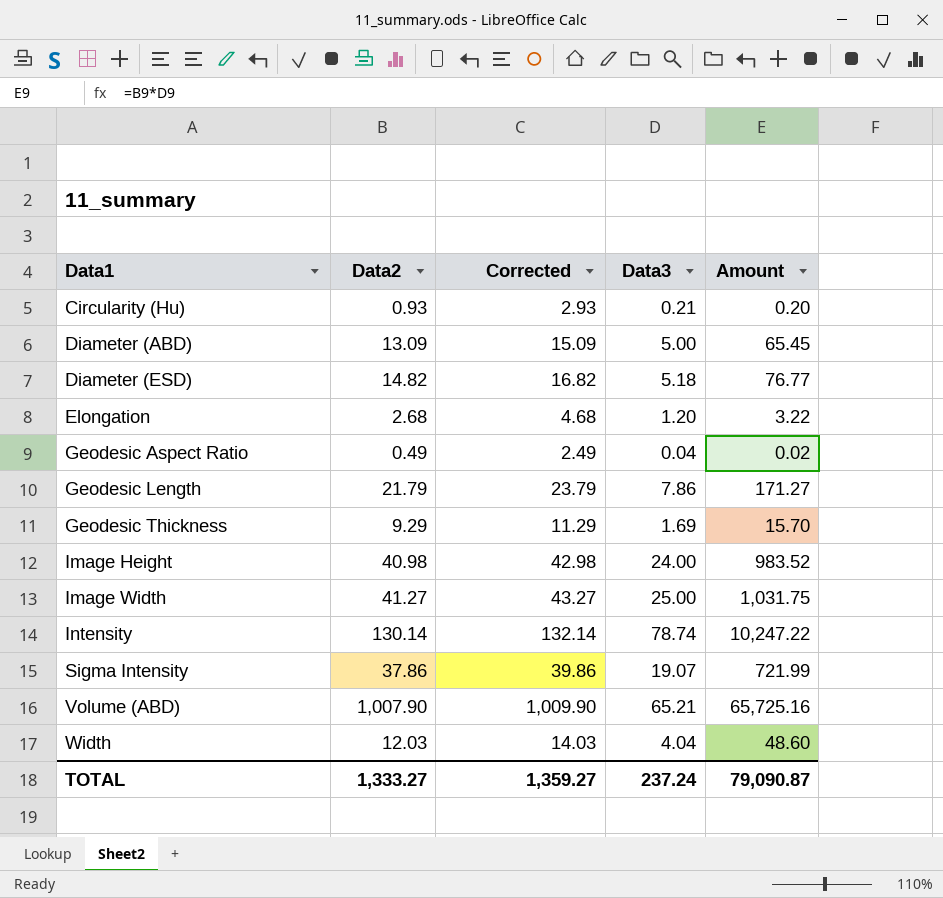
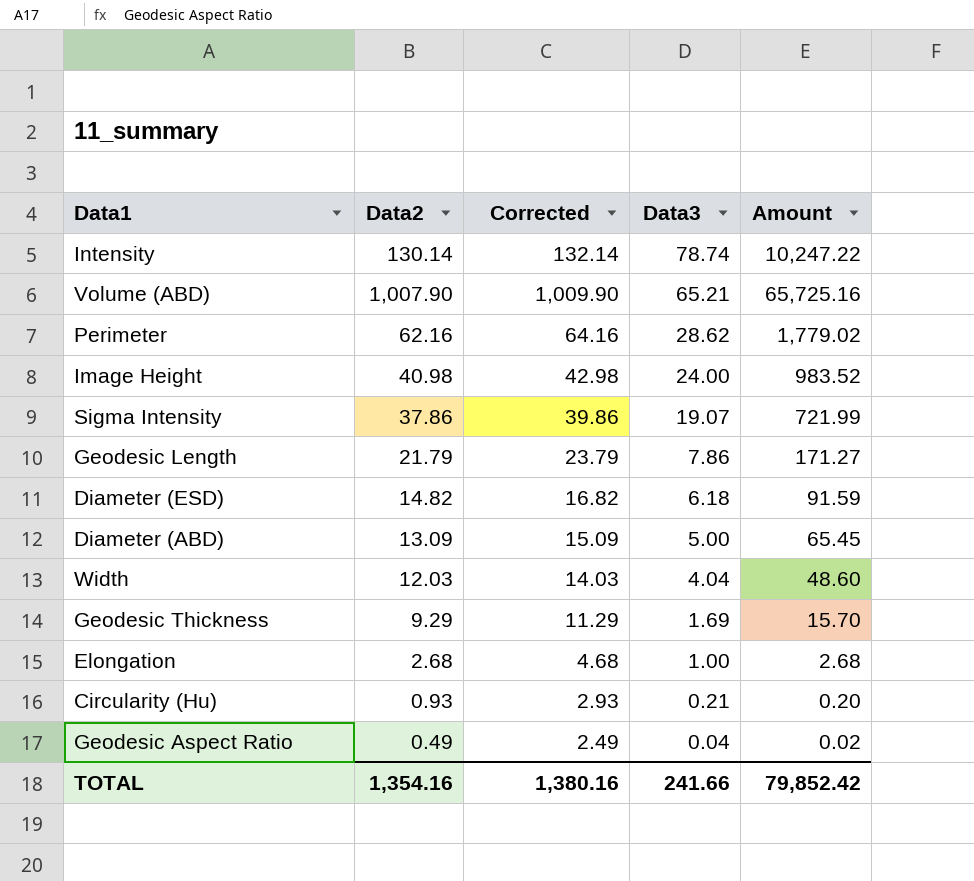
row order: Data1 ascending -> Data3 descending
row Image Width: 41.27 | 43.27 | 25.00 | 1,031.75 -> none
row Perimeter: none -> 62.16 | 64.16 | 28.62 | 1,779.02
Diameter (ESD) | Data3: 5.18 -> 6.18
Diameter (ESD) | Amount: 76.77 -> 91.59
Elongation | Data3: 1.20 -> 1.00
Elongation | Amount: 3.22 -> 2.68
TOTAL | Data2: 1,333.27 -> 1,354.16
TOTAL | Corrected: 1,359.27 -> 1,380.16
TOTAL | Data3: 237.24 -> 241.66
TOTAL | Amount: 79,090.87 -> 79,852.42

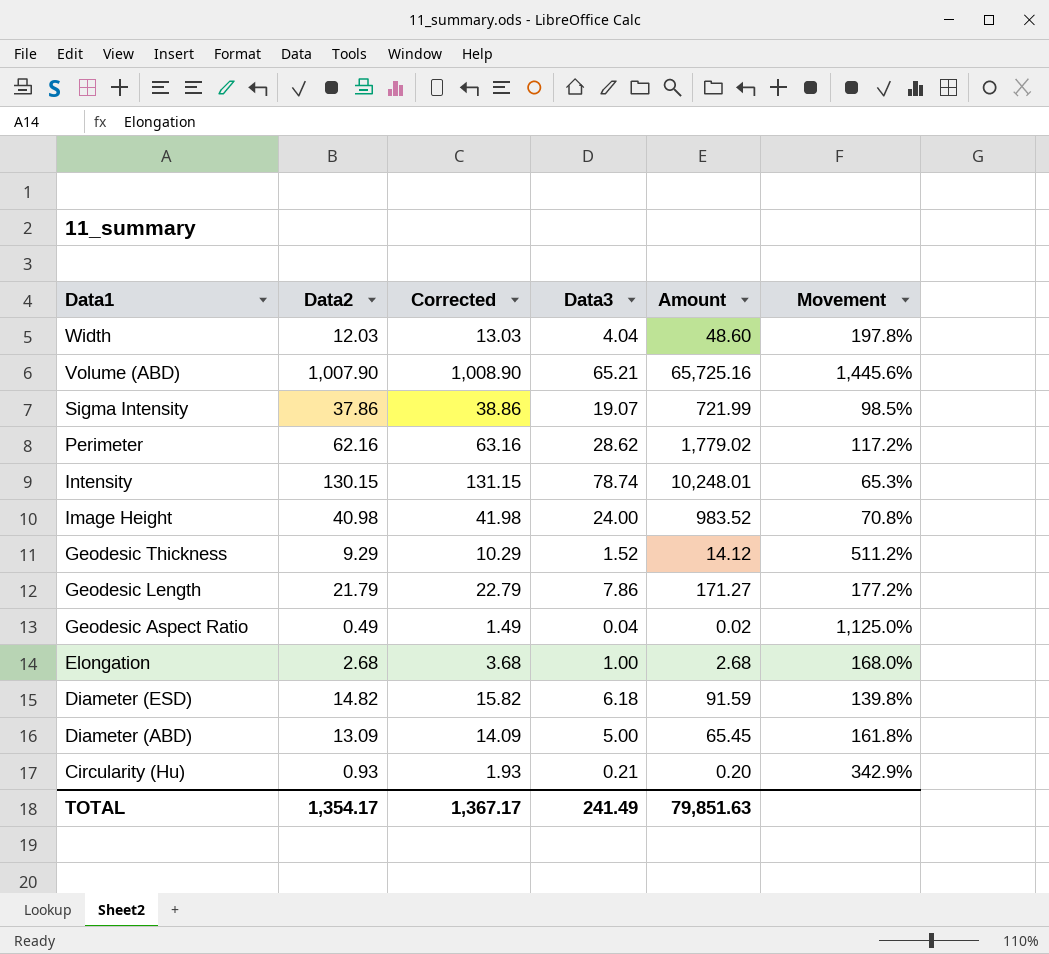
row order: Data3 descending -> Data1 descending
column Corrected | formula: [Data2] + 2 -> [Data2] + 1
column Movement | formula: none -> ([Data2] - [Data3]) / [Data3]
Intensity | Data2: 130.14 -> 130.15
Intensity | Amount: 10,247.22 -> 10,248.01
Geodesic Thickness | Data3: 1.69 -> 1.52
Geodesic Thickness | Amount: 15.70 -> 14.12
TOTAL | Data2: 1,354.16 -> 1,354.17
TOTAL | Corrected: 1,380.16 -> 1,367.17
TOTAL | Data3: 241.66 -> 241.49
TOTAL | Amount: 79,852.42 -> 79,851.63

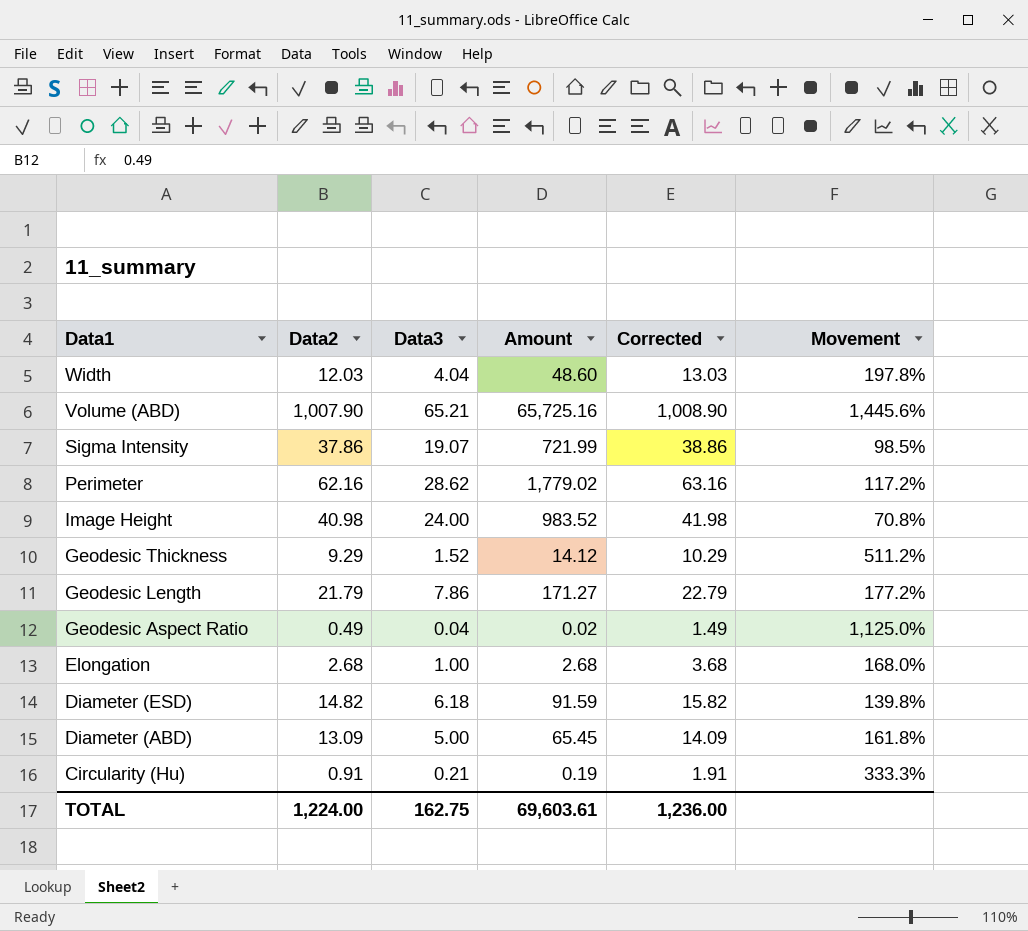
column Corrected | position: 3 -> 5
row Intensity: 130.15 | 131.15 | 78.74 | 10,248.01 | 65.3% -> none
Circularity (Hu) | Data2: 0.93 -> 0.91
Circularity (Hu) | Amount: 0.20 -> 0.19
Circularity (Hu) | Corrected: 1.93 -> 1.91
Circularity (Hu) | Movement: 342.9% -> 333.3%
TOTAL | Data2: 1,354.17 -> 1,224.00
TOTAL | Data3: 241.49 -> 162.75
TOTAL | Amount: 79,851.63 -> 69,603.61
TOTAL | Corrected: 1,367.17 -> 1,236.00

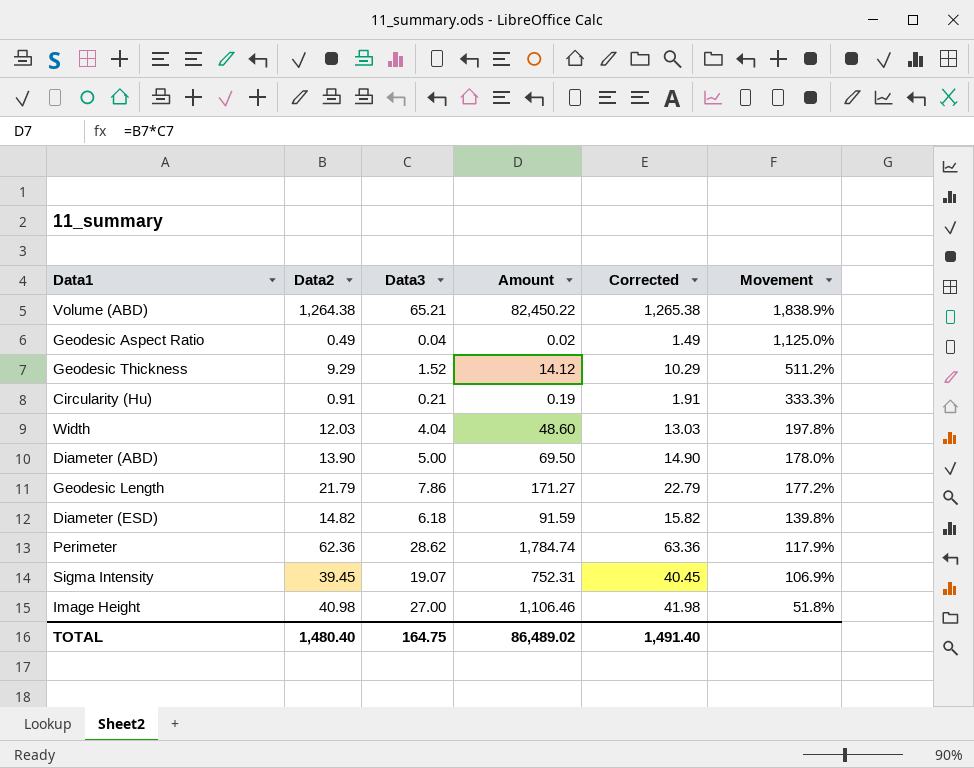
row order: Data1 descending -> Movement descending
row Elongation: 2.68 | 1.00 | 2.68 | 3.68 | 168.0% -> none
Volume (ABD) | Data2: 1,007.90 -> 1,264.38
Volume (ABD) | Amount: 65,725.16 -> 82,450.22
Volume (ABD) | Corrected: 1,008.90 -> 1,265.38
Volume (ABD) | Movement: 1,445.6% -> 1,838.9%
Diameter (ABD) | Data2: 13.09 -> 13.90
Diameter (ABD) | Amount: 65.45 -> 69.50
Diameter (ABD) | Corrected: 14.09 -> 14.90
Diameter (ABD) | Movement: 161.8% -> 178.0%
Perimeter | Data2: 62.16 -> 62.36
Perimeter | Amount: 1,779.02 -> 1,784.74
Perimeter | Corrected: 63.16 -> 63.36
Perimeter | Movement: 117.2% -> 117.9%
Sigma Intensity | Data2: 37.86 -> 39.45
Sigma Intensity | Amount: 721.99 -> 752.31
Sigma Intensity | Corrected: 38.86 -> 40.45
Sigma Intensity | Movement: 98.5% -> 106.9%
Image Height | Data3: 24.00 -> 27.00
Image Height | Amount: 983.52 -> 1,106.46
Image Height | Movement: 70.8% -> 51.8%
TOTAL | Data2: 1,224.00 -> 1,480.40
TOTAL | Data3: 162.75 -> 164.75
TOTAL | Amount: 69,603.61 -> 86,489.02
TOTAL | Corrected: 1,236.00 -> 1,491.40

